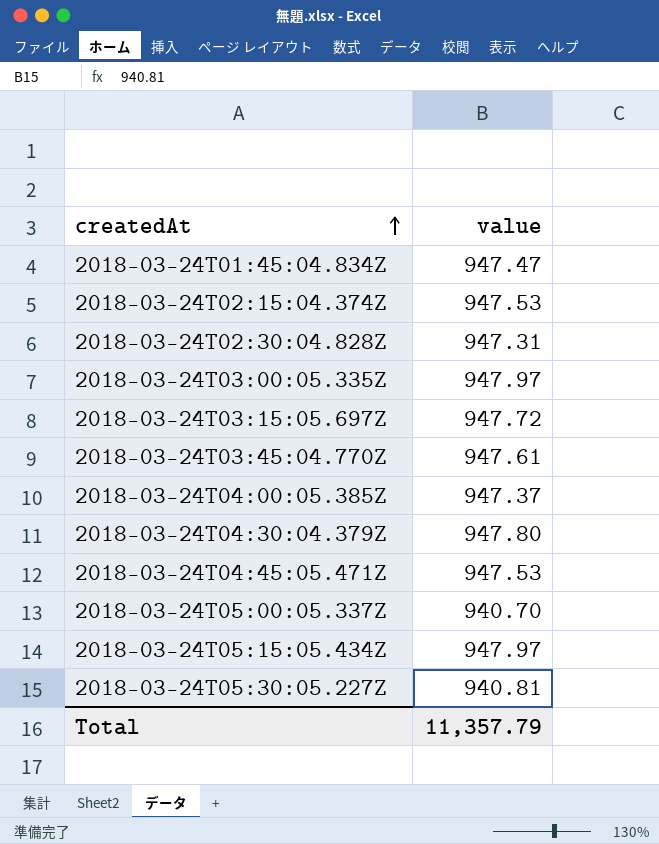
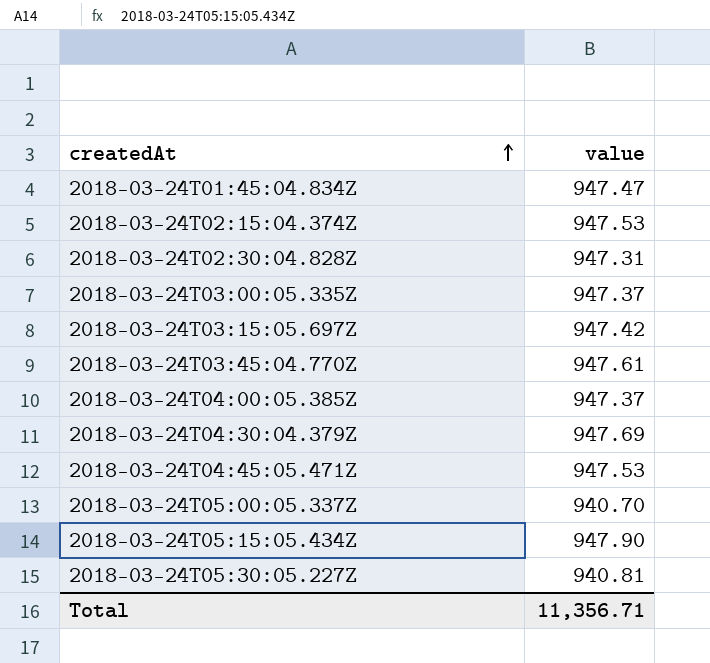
2018-03-24T03:00:05.335Z | value: 947.97 -> 947.37
2018-03-24T03:15:05.697Z | value: 947.72 -> 947.42
2018-03-24T04:30:04.379Z | value: 947.80 -> 947.69
2018-03-24T05:15:05.434Z | value: 947.97 -> 947.90
Total | value: 11,357.79 -> 11,356.71

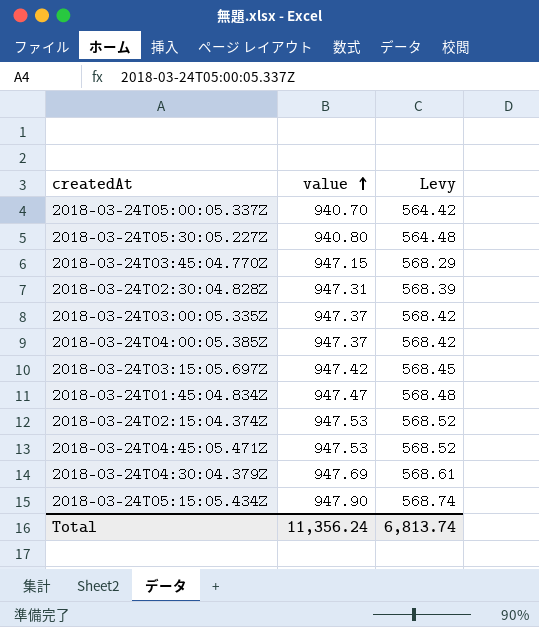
row order: createdAt ascending -> value ascending
column Levy | formula: none -> [value] * 0.6
2018-03-24T05:30:05.227Z | value: 940.81 -> 940.80
2018-03-24T03:45:04.770Z | value: 947.61 -> 947.15
Total | value: 11,356.71 -> 11,356.24

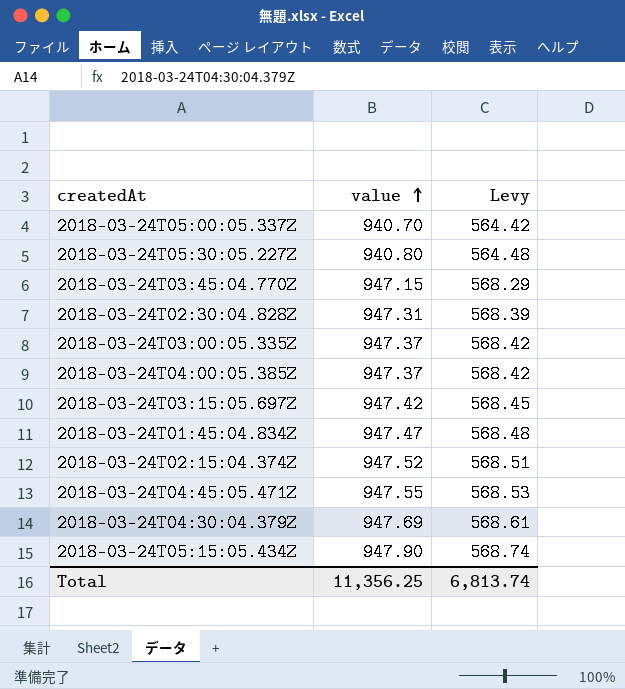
2018-03-24T02:15:04.374Z | value: 947.53 -> 947.52
2018-03-24T02:15:04.374Z | Levy: 568.52 -> 568.51
2018-03-24T04:45:05.471Z | value: 947.53 -> 947.55
2018-03-24T04:45:05.471Z | Levy: 568.52 -> 568.53
Total | value: 11,356.24 -> 11,356.25

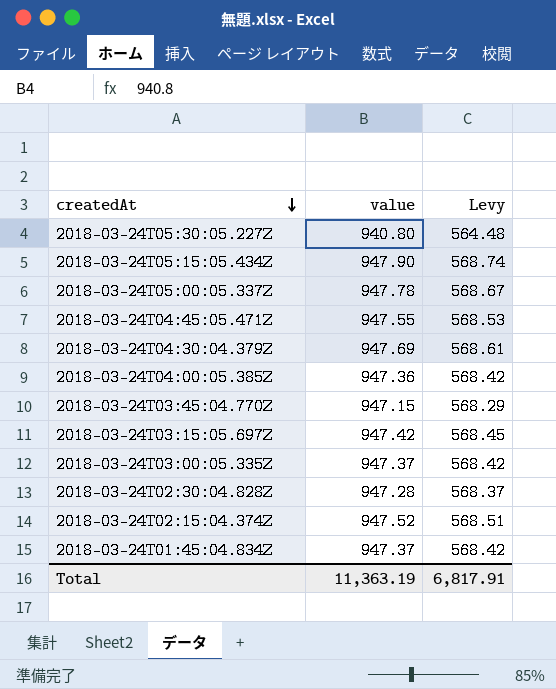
row order: value ascending -> createdAt descending
2018-03-24T05:00:05.337Z | value: 940.70 -> 947.78
2018-03-24T05:00:05.337Z | Levy: 564.42 -> 568.67
2018-03-24T04:00:05.385Z | value: 947.37 -> 947.36
2018-03-24T02:30:04.828Z | value: 947.31 -> 947.28
2018-03-24T02:30:04.828Z | Levy: 568.39 -> 568.37
2018-03-24T01:45:04.834Z | value: 947.47 -> 947.37
2018-03-24T01:45:04.834Z | Levy: 568.48 -> 568.42
Total | value: 11,356.25 -> 11,363.19
Total | Levy: 6,813.74 -> 6,817.91

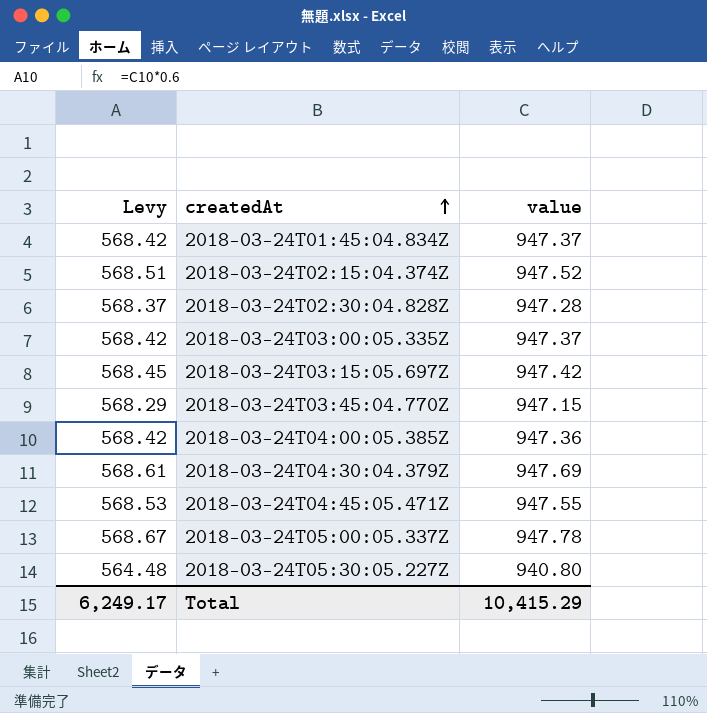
row order: createdAt descending -> createdAt ascending
column Levy | position: 3 -> 1
row 2018-03-24T05:15:05.434Z: 947.90 | 568.74 -> none
Total | Levy: 6,817.91 -> 6,249.17
Total | value: 11,363.19 -> 10,415.29

